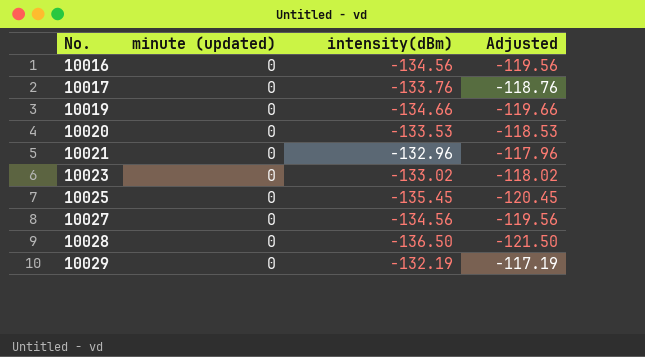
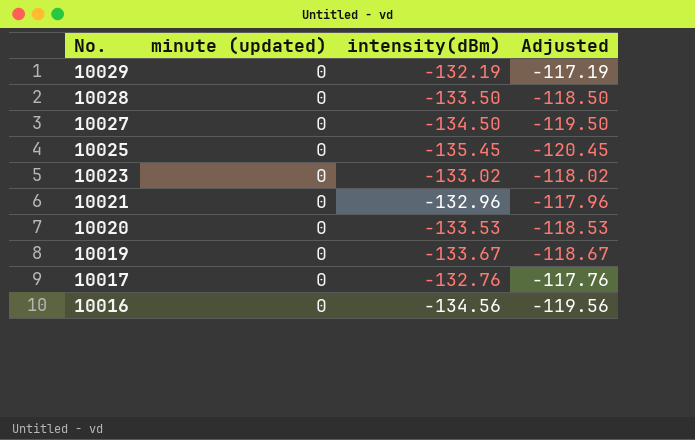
row order: No. ascending -> No. descending
10028 | intensity(dBm): -136.50 -> -133.50
10028 | Adjusted: -121.50 -> -118.50
10027 | intensity(dBm): -134.56 -> -134.50
10027 | Adjusted: -119.56 -> -119.50
10019 | intensity(dBm): -134.66 -> -133.67
10019 | Adjusted: -119.66 -> -118.67
10017 | intensity(dBm): -133.76 -> -132.76
10017 | Adjusted: -118.76 -> -117.76

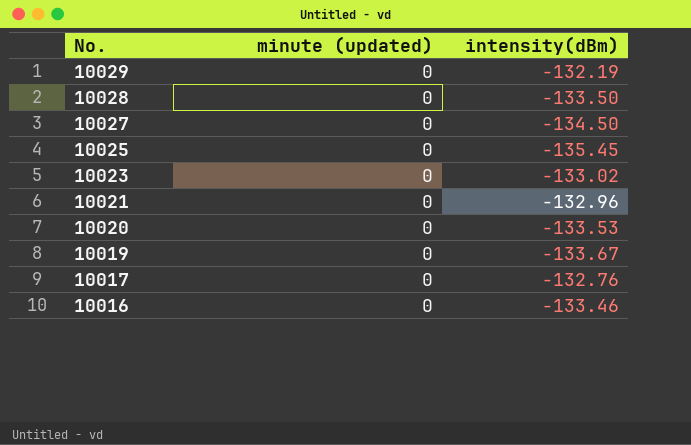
column Adjusted | formula: [intensity(dBm)] + 15 -> none
10016 | intensity(dBm): -134.56 -> -133.46

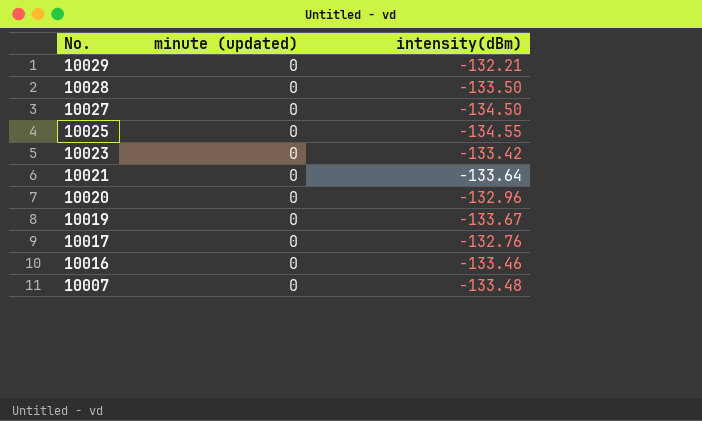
10029 | intensity(dBm): -132.19 -> -132.21
10025 | intensity(dBm): -135.45 -> -134.55
10023 | intensity(dBm): -133.02 -> -133.42
10021 | intensity(dBm): -132.96 -> -133.64
10020 | intensity(dBm): -133.53 -> -132.96
row 10007: none -> 0 | -133.48

